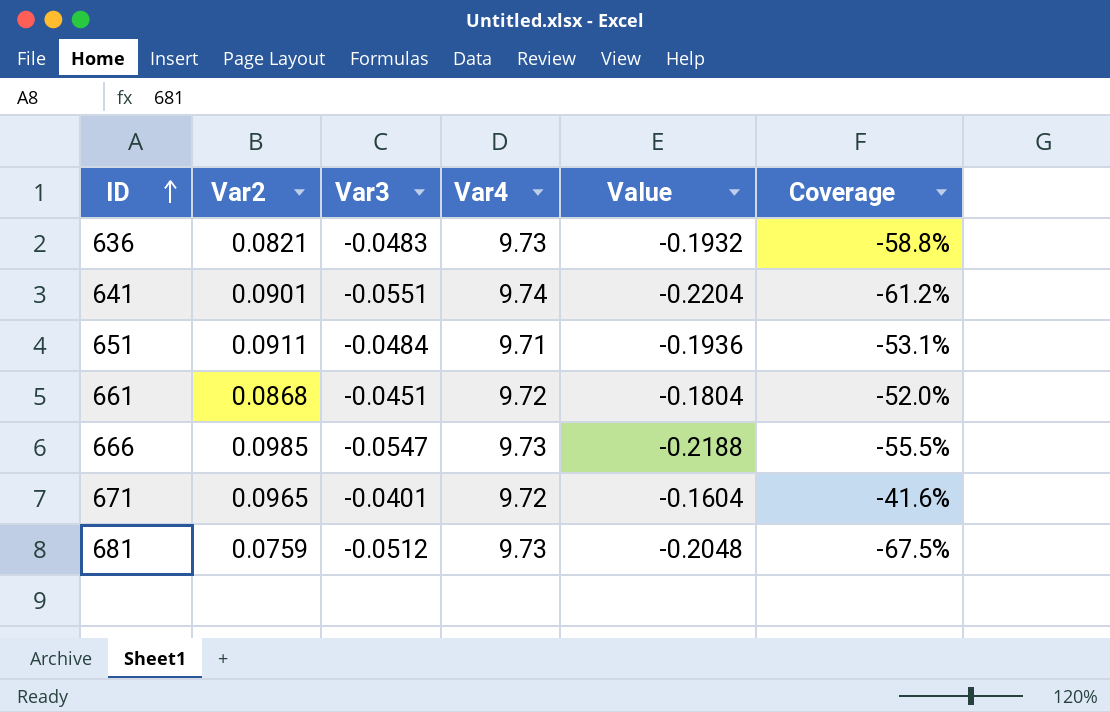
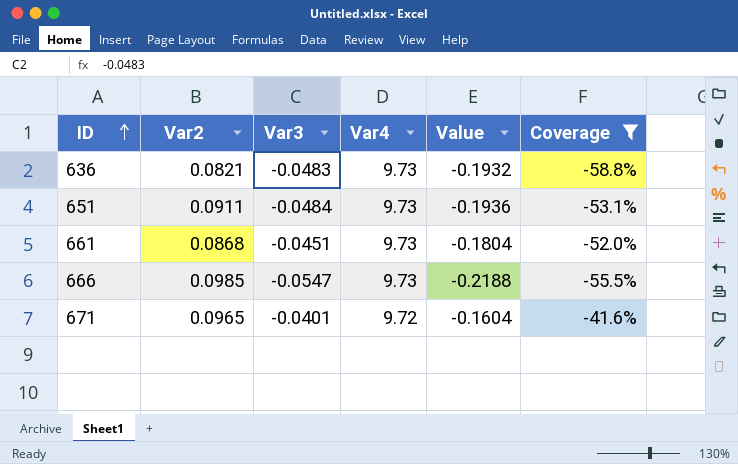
filter: none -> Coverage >= -58.8%
651 | Var4: 9.71 -> 9.73
661 | Var4: 9.72 -> 9.73

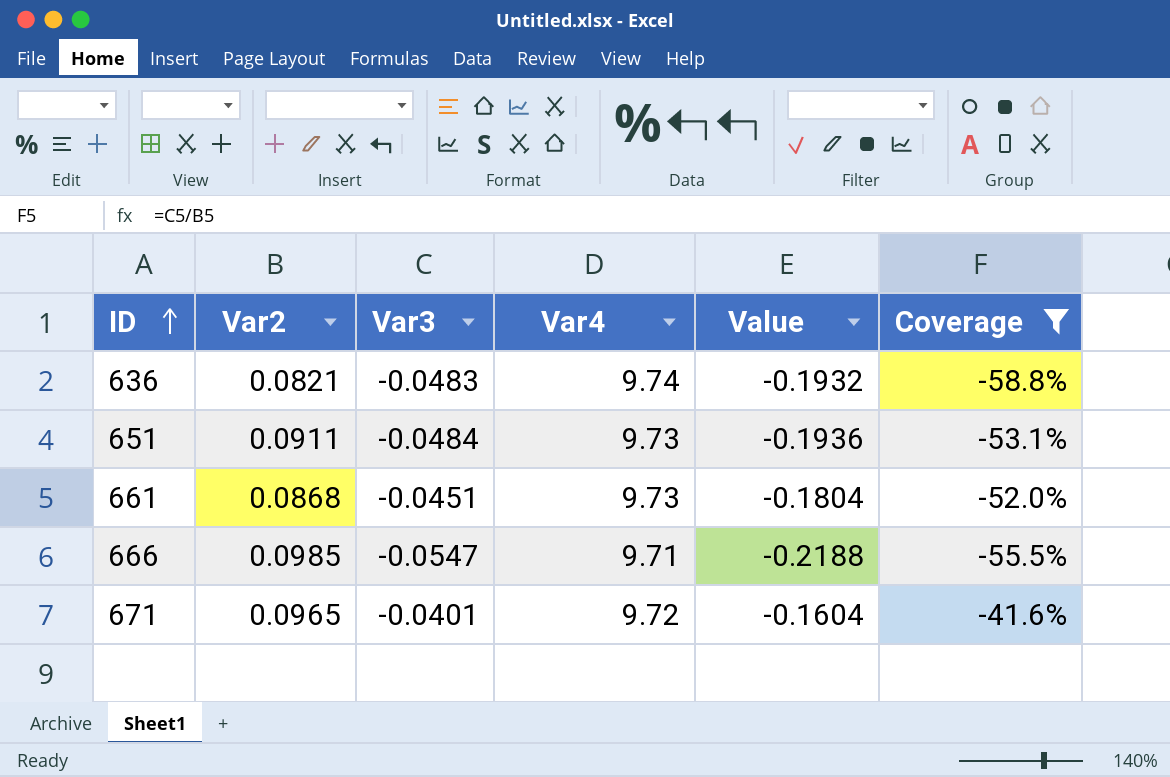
636 | Var4: 9.73 -> 9.74
666 | Var4: 9.73 -> 9.71

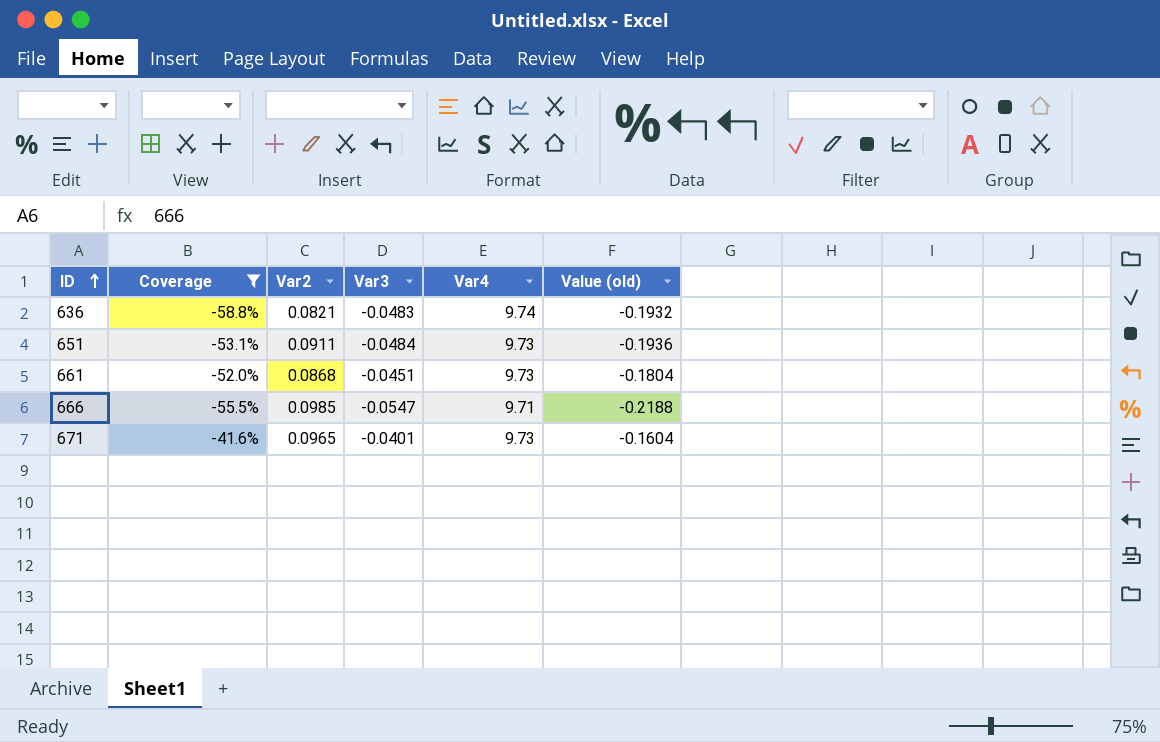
column Coverage | position: 6 -> 2
column name: Value -> Value (old)
671 | Var4: 9.72 -> 9.73

